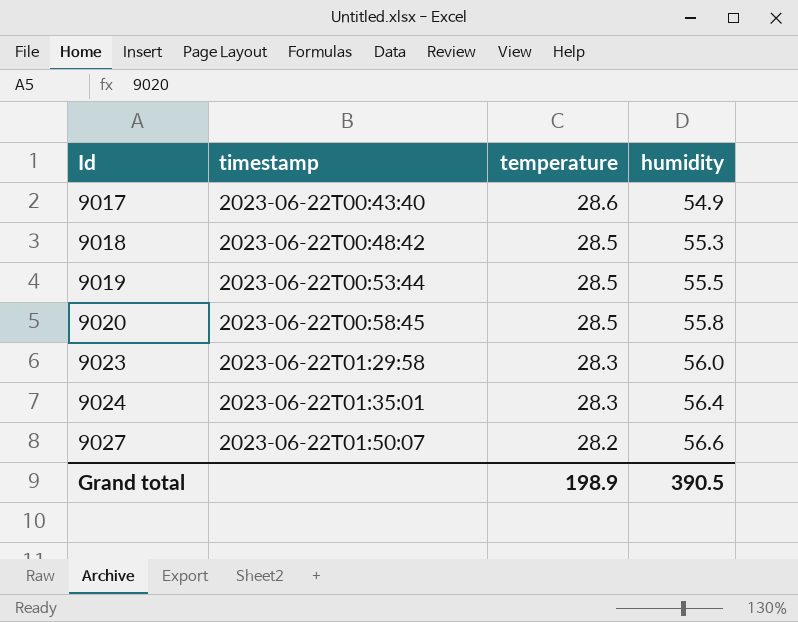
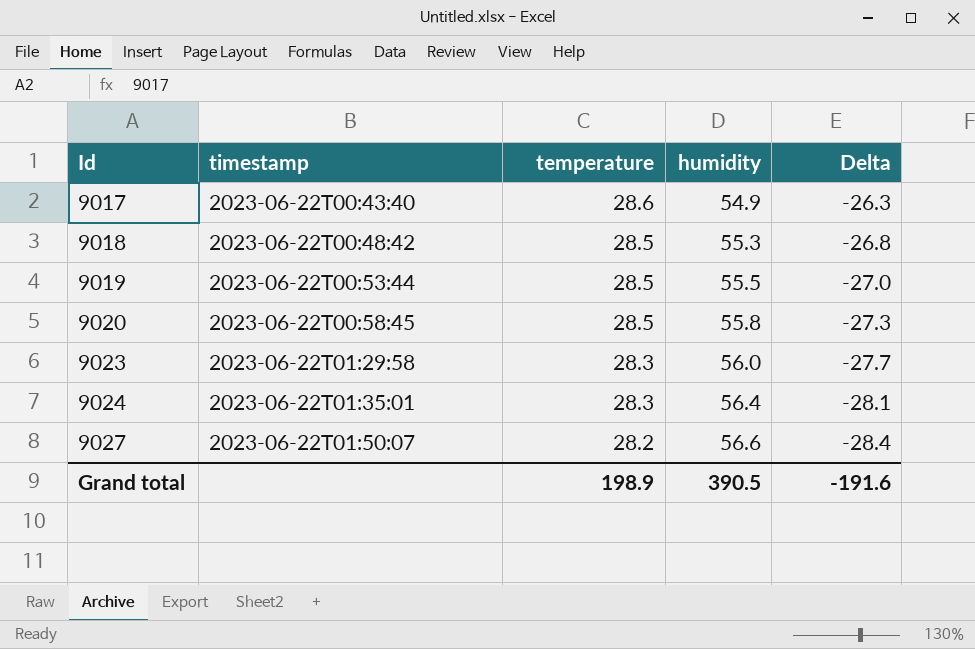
column Delta | formula: none -> [temperature] - [humidity]

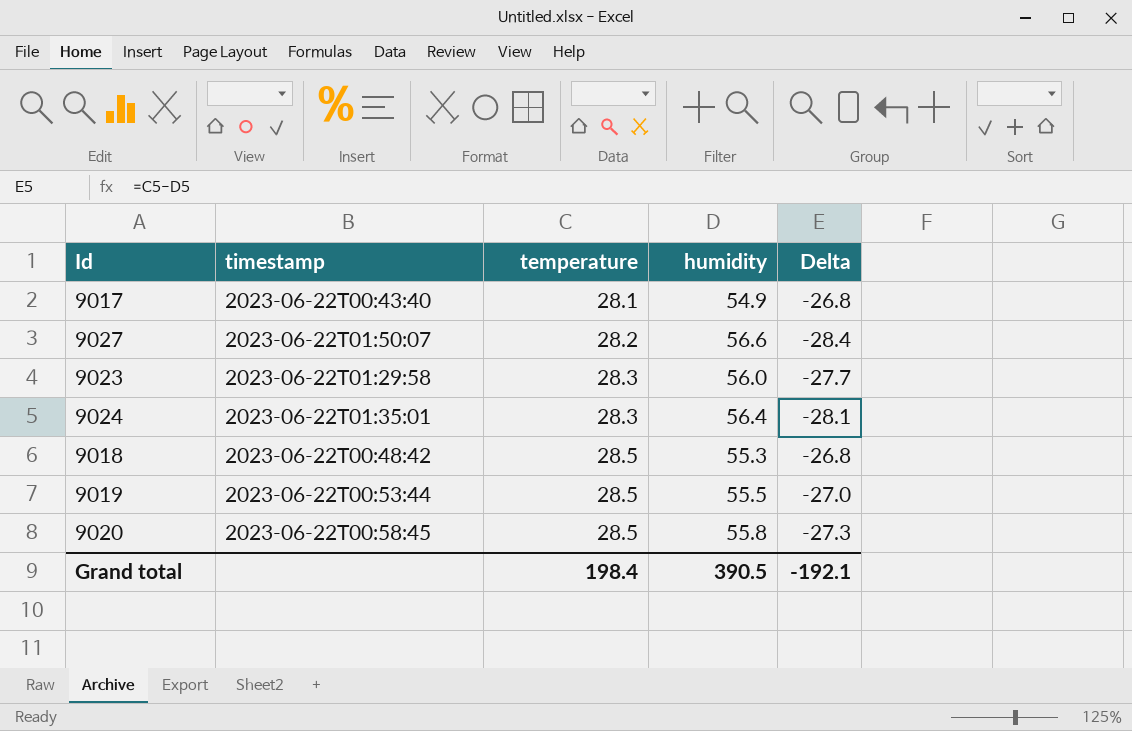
row order: Id ascending -> temperature ascending
9017 | temperature: 28.6 -> 28.1
9017 | Delta: -26.3 -> -26.8
Grand total | temperature: 198.9 -> 198.4
Grand total | Delta: -191.6 -> -192.1

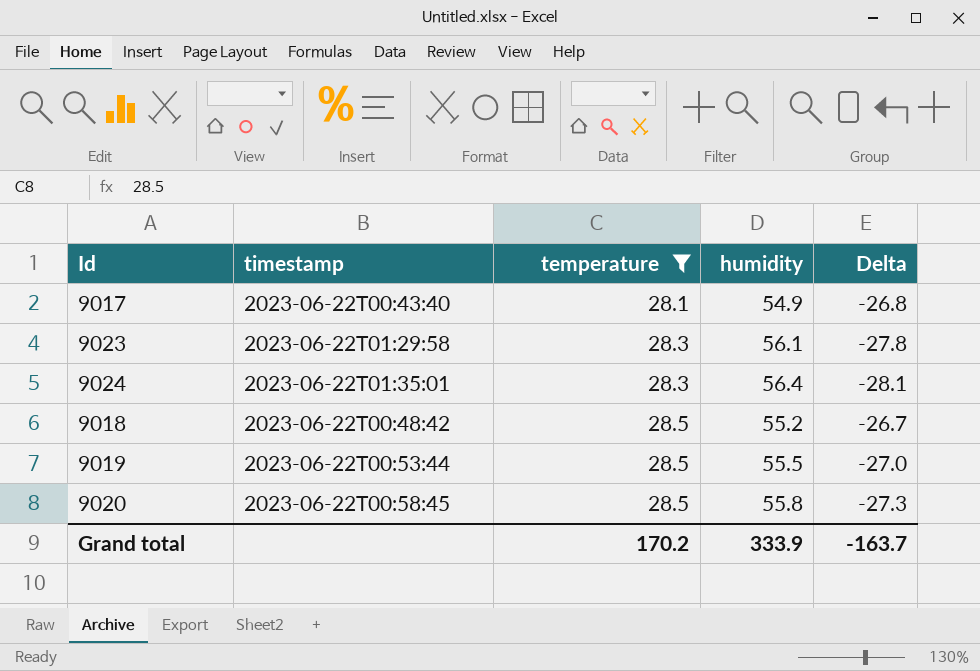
filter: none -> temperature != 28.2
9023 | humidity: 56.0 -> 56.1
9023 | Delta: -27.7 -> -27.8
9018 | humidity: 55.3 -> 55.2
9018 | Delta: -26.8 -> -26.7
Grand total | temperature: 198.4 -> 170.2
Grand total | humidity: 390.5 -> 333.9
Grand total | Delta: -192.1 -> -163.7

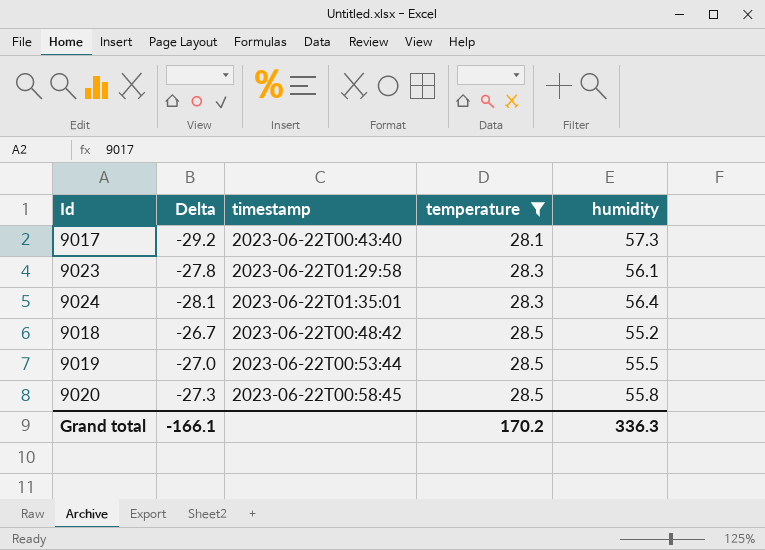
column Delta | position: 5 -> 2
9017 | Delta: -26.8 -> -29.2
9017 | humidity: 54.9 -> 57.3
Grand total | Delta: -163.7 -> -166.1
Grand total | humidity: 333.9 -> 336.3

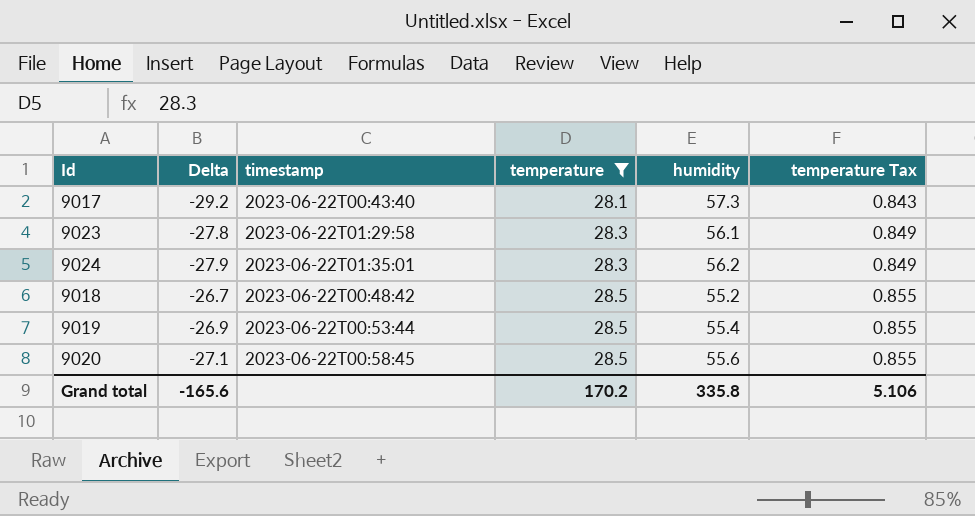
column temperature Tax | formula: none -> [temperature] * 0.03
9024 | Delta: -28.1 -> -27.9
9024 | humidity: 56.4 -> 56.2
9019 | Delta: -27.0 -> -26.9
9019 | humidity: 55.5 -> 55.4
9020 | Delta: -27.3 -> -27.1
9020 | humidity: 55.8 -> 55.6
Grand total | Delta: -166.1 -> -165.6
Grand total | humidity: 336.3 -> 335.8

